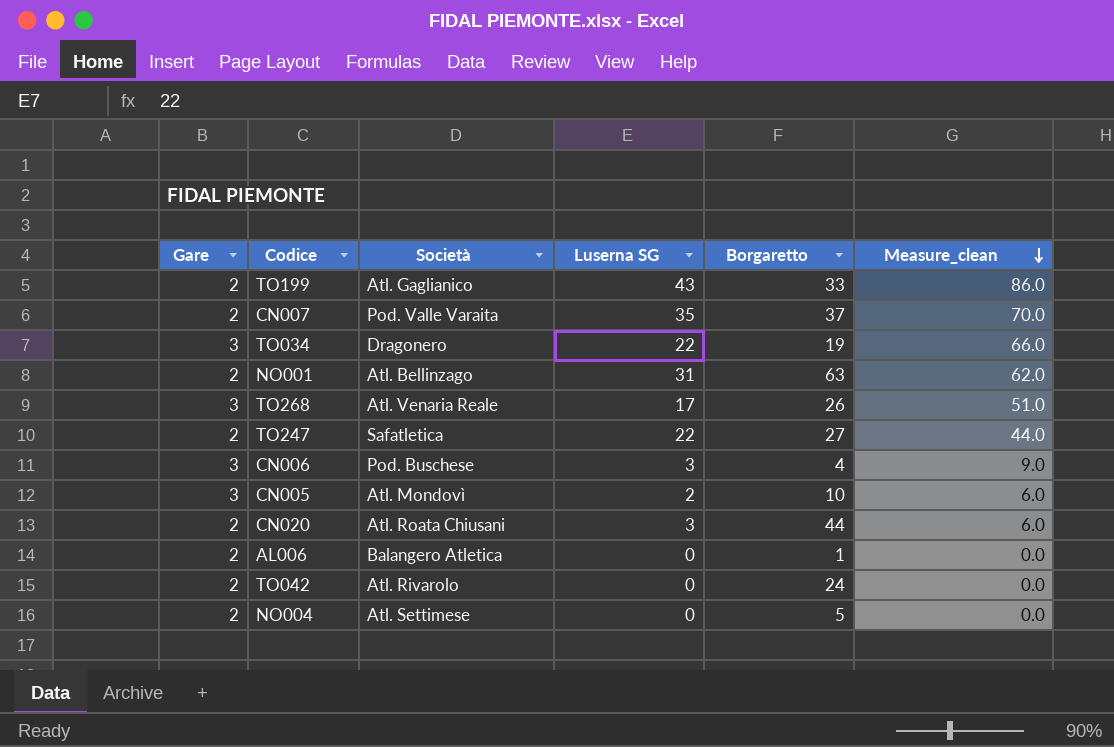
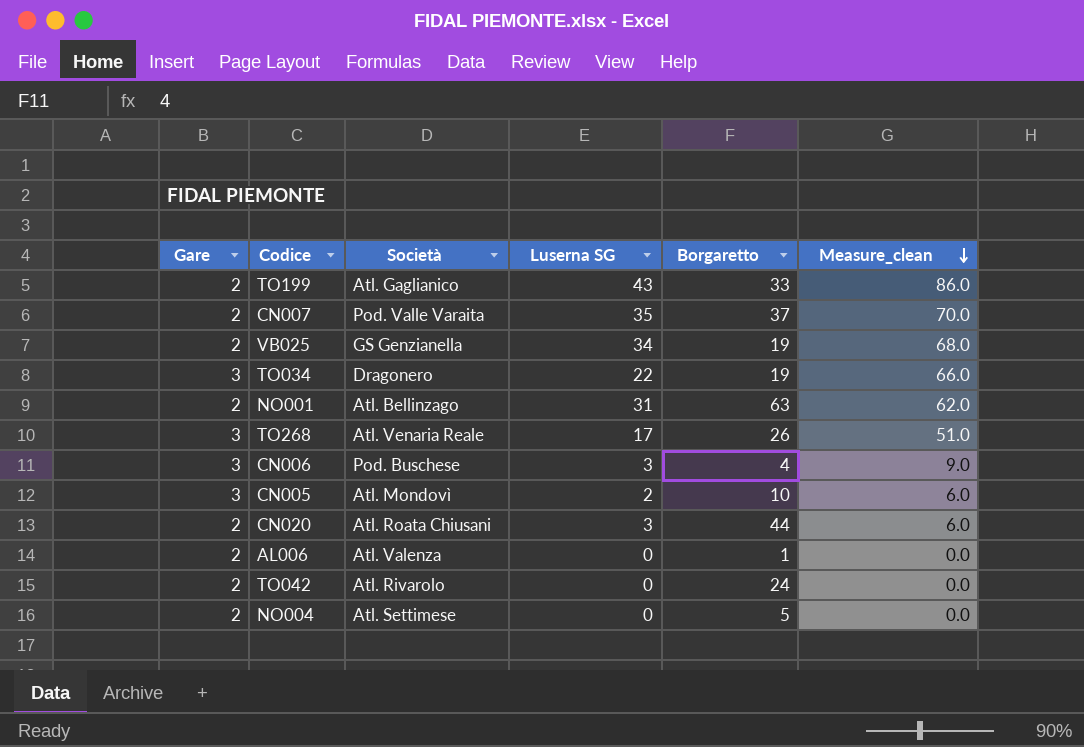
row TO247: 2 | Safatletica | 22 | 27 | 44.0 -> none
row VB025: none -> 2 | GS Genzianella | 34 | 19 | 68.0
AL006 | Società: Balangero Atletica -> Atl. Valenza

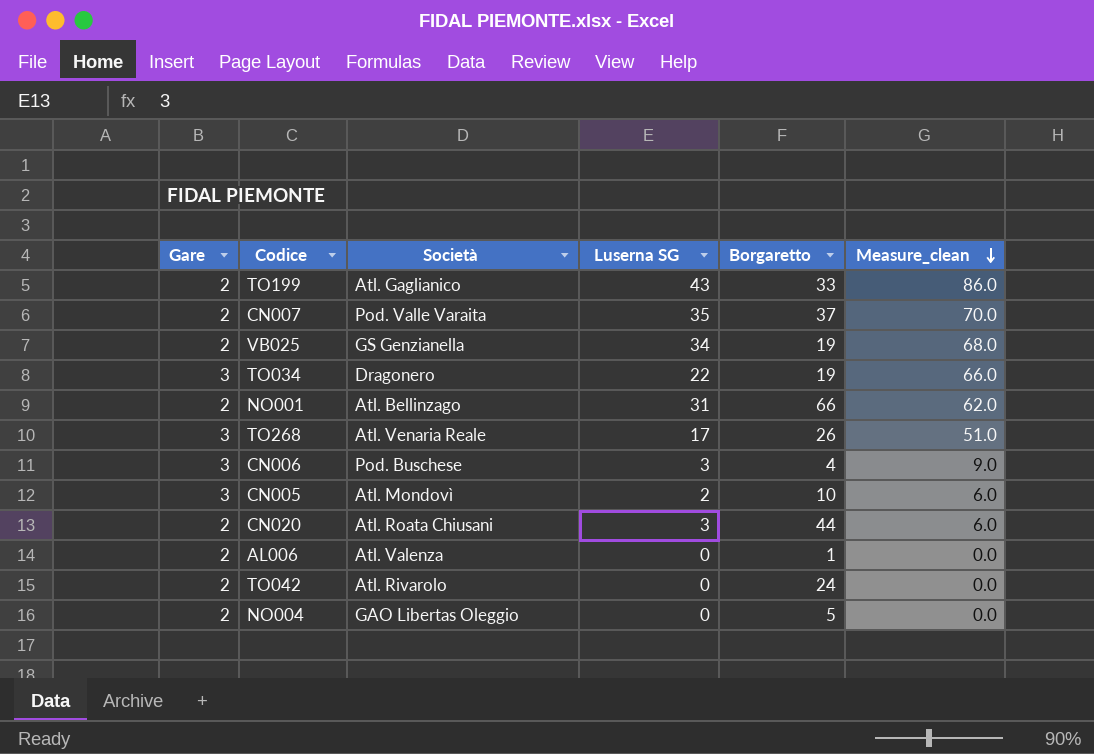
NO001 | Borgaretto: 63 -> 66
NO004 | Società: Atl. Settimese -> GAO Libertas Oleggio

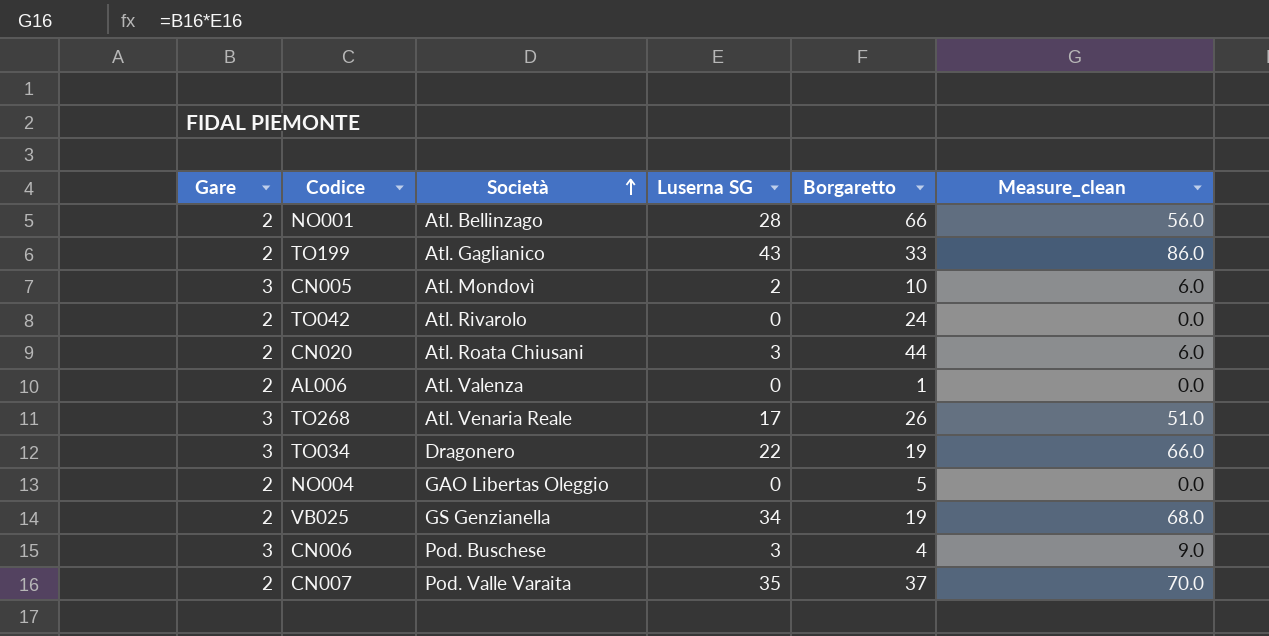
row order: Measure_clean descending -> Società ascending
NO001 | Luserna SG: 31 -> 28
NO001 | Measure_clean: 62.0 -> 56.0

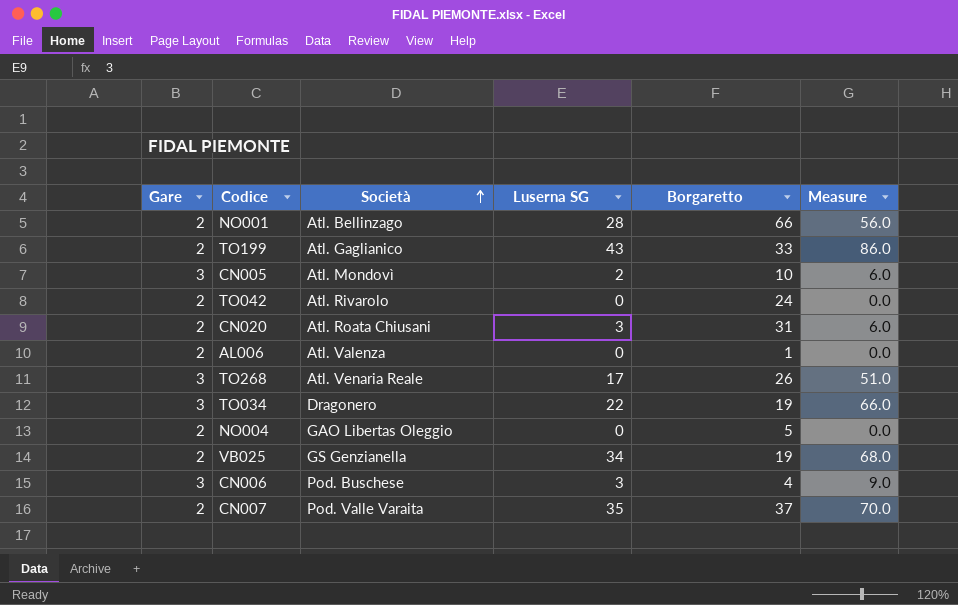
column name: Measure_clean -> Measure
CN020 | Borgaretto: 44 -> 31

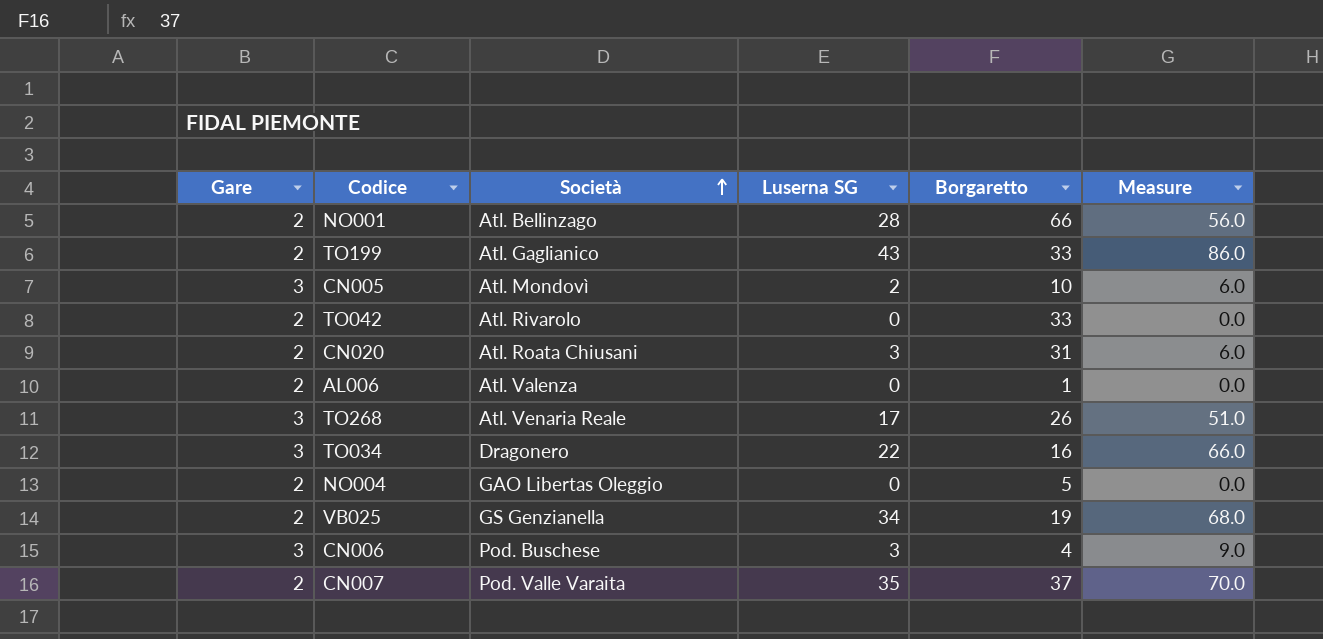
TO042 | Borgaretto: 24 -> 33
TO034 | Borgaretto: 19 -> 16

